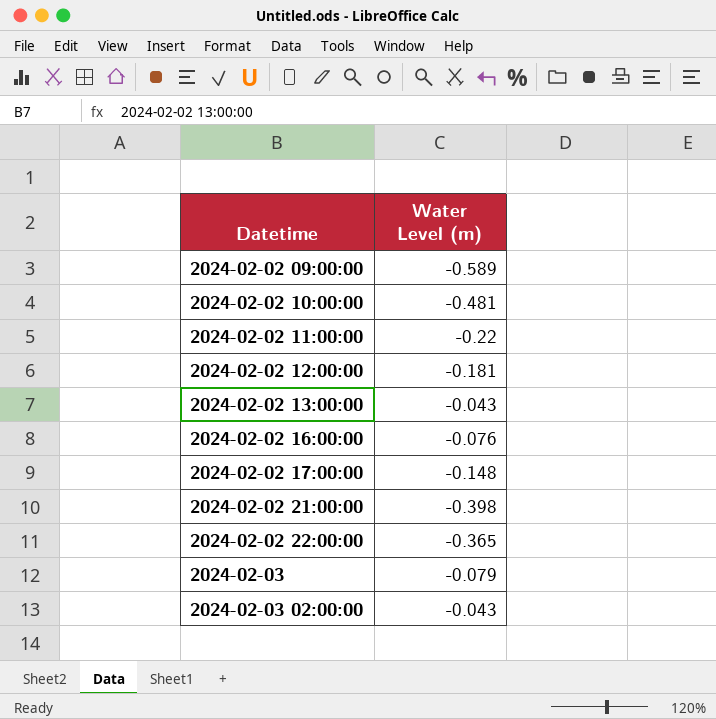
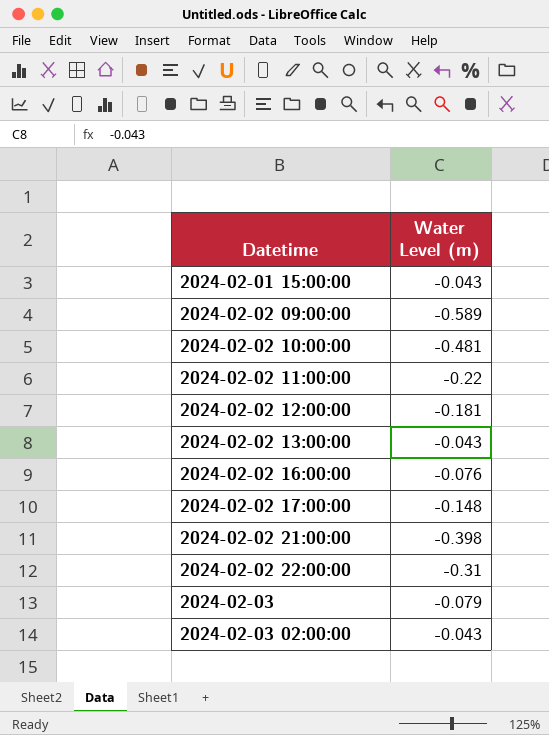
row 2024-02-01 15:00:00: none -> -0.043
2024-02-02 22:00:00 | Water Level (m): -0.365 -> -0.31

